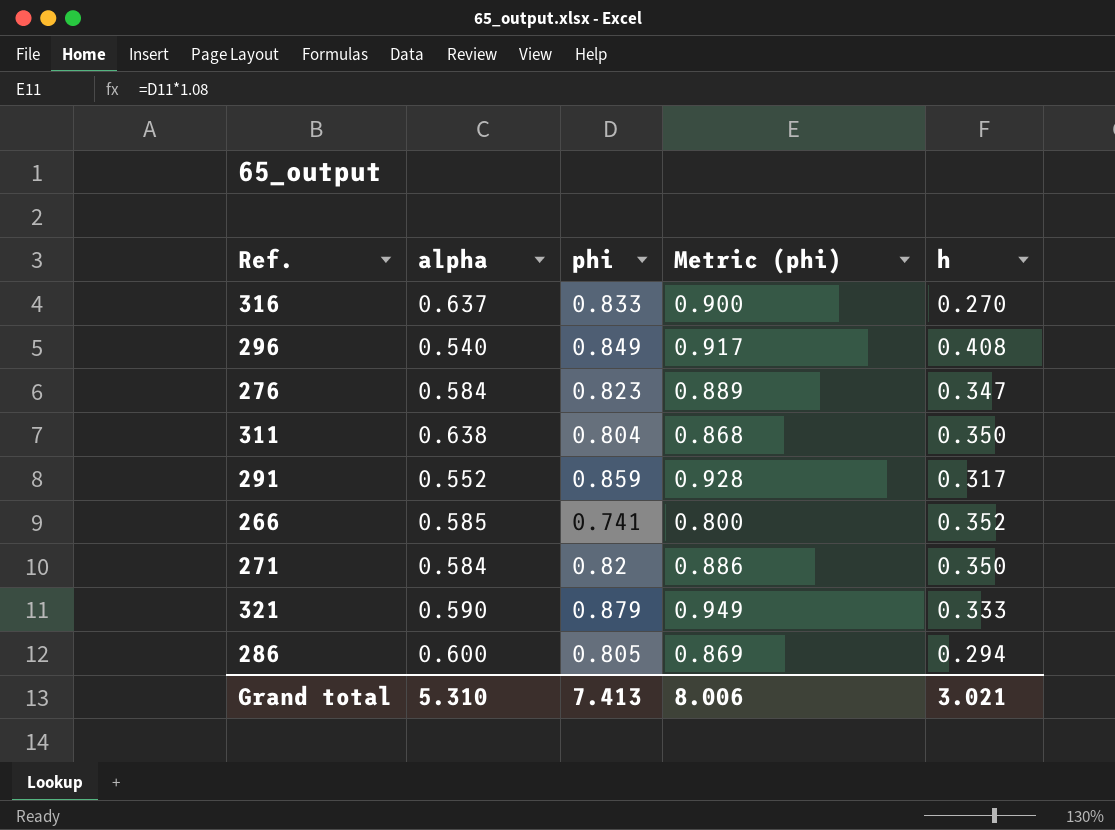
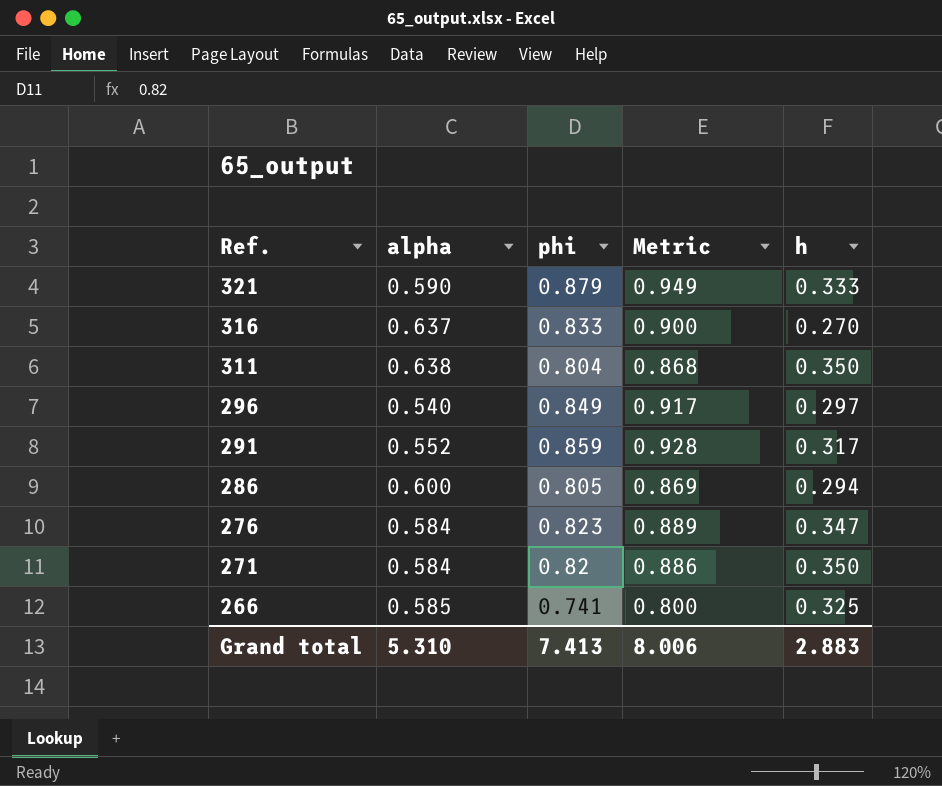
row order: none -> Ref. descending
column name: Metric (phi) -> Metric
296 | h: 0.408 -> 0.297
266 | h: 0.352 -> 0.325
Grand total | h: 3.021 -> 2.883

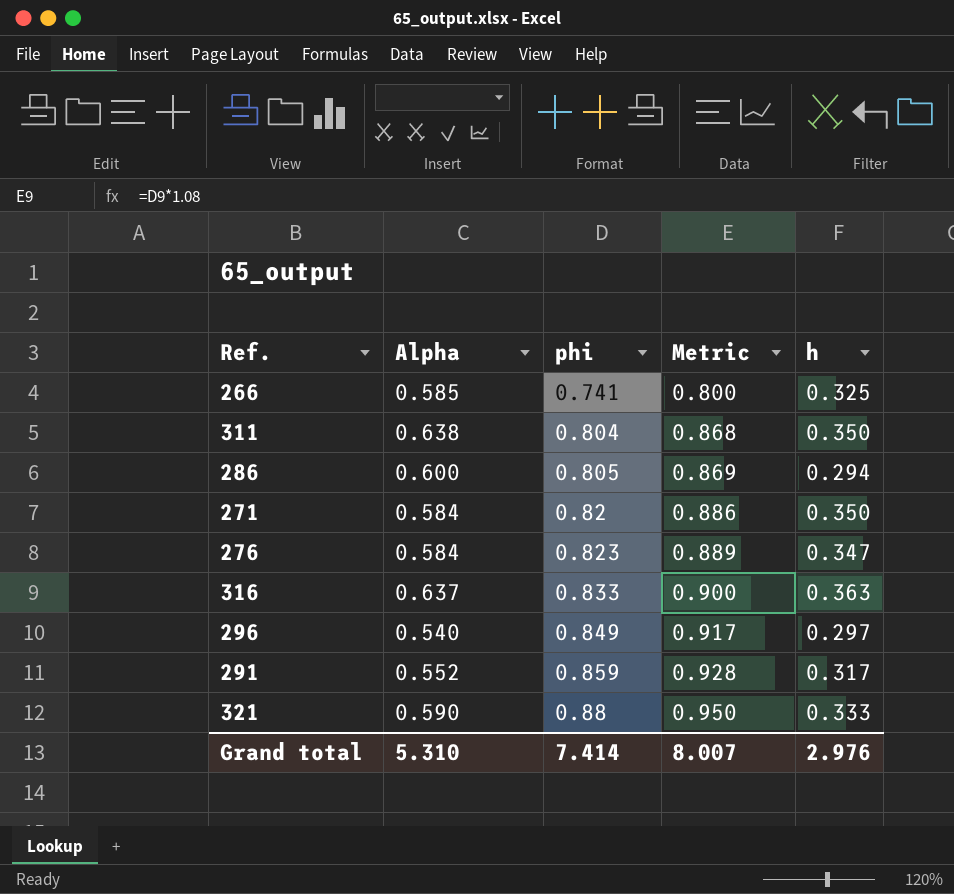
row order: Ref. descending -> phi ascending
column name: alpha -> Alpha
316 | h: 0.270 -> 0.363
321 | phi: 0.879 -> 0.88
321 | Metric: 0.949 -> 0.950
Grand total | phi: 7.413 -> 7.414
Grand total | Metric: 8.006 -> 8.007
Grand total | h: 2.883 -> 2.976

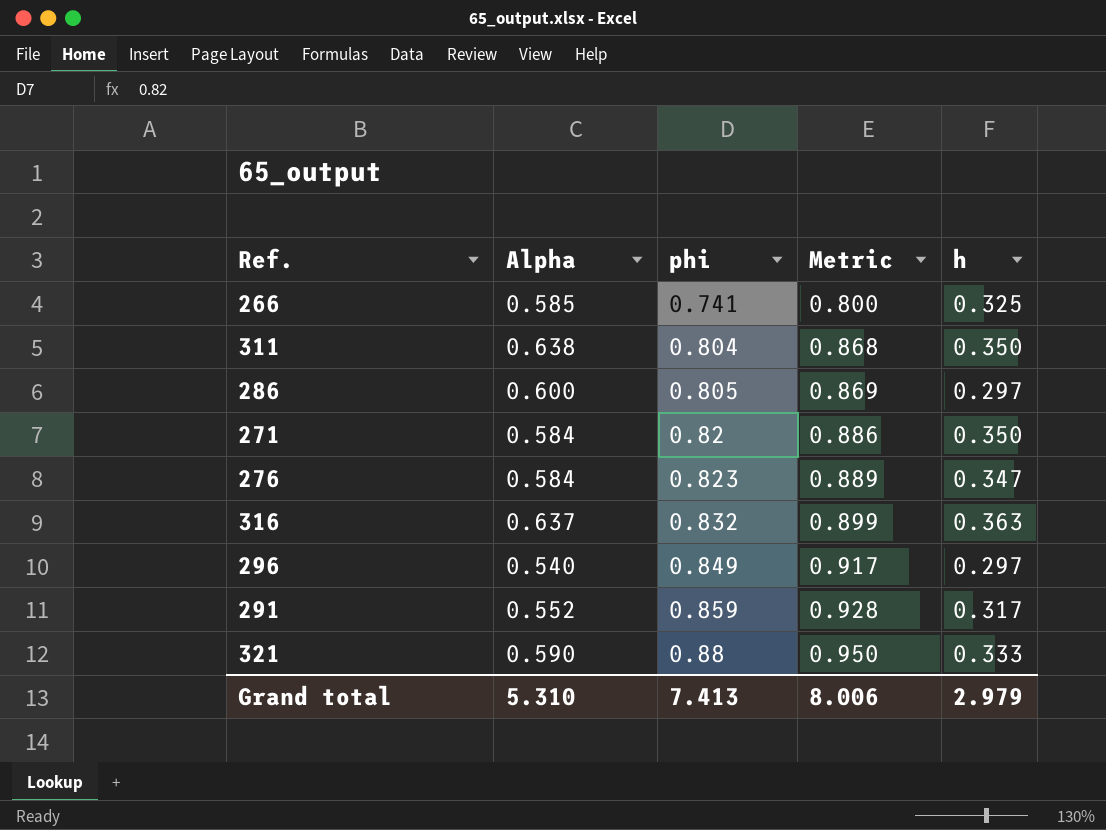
286 | h: 0.294 -> 0.297
316 | phi: 0.833 -> 0.832
316 | Metric: 0.900 -> 0.899
Grand total | phi: 7.414 -> 7.413
Grand total | Metric: 8.007 -> 8.006
Grand total | h: 2.976 -> 2.979

